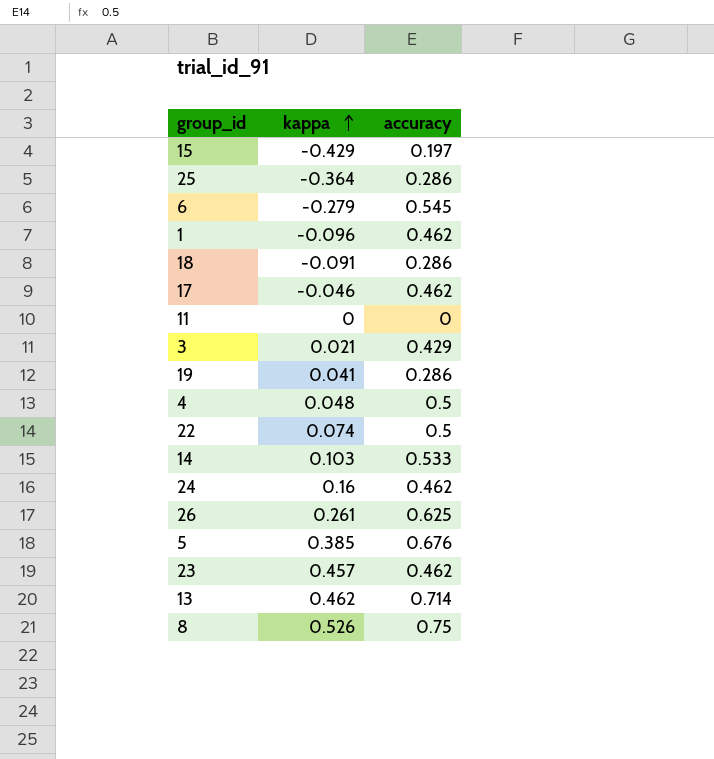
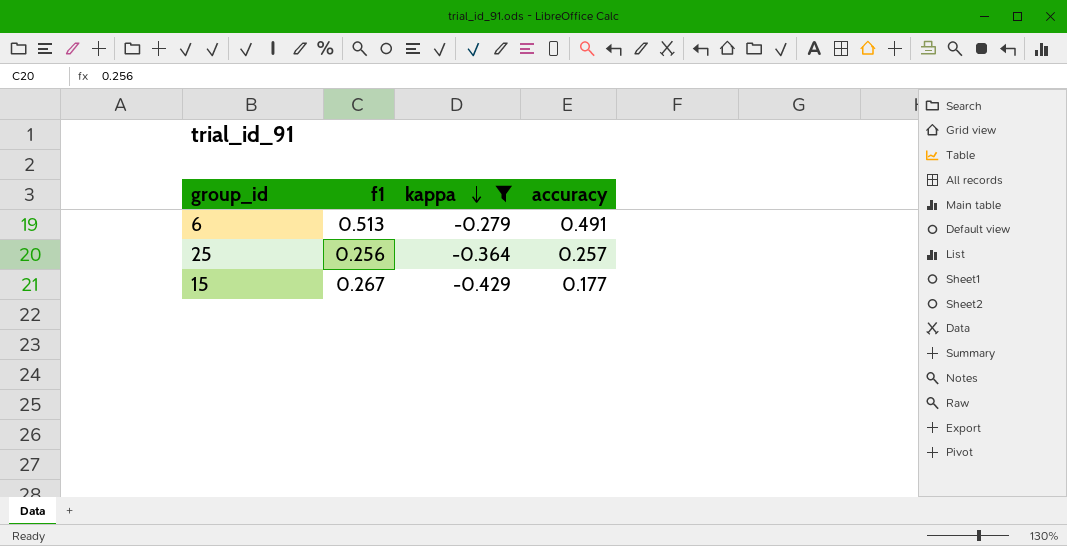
filter: none -> kappa <= -0.279
row order: kappa ascending -> kappa descending
column f1 | position: none -> 2
6 | accuracy: 0.545 -> 0.491
25 | accuracy: 0.286 -> 0.257
15 | accuracy: 0.197 -> 0.177

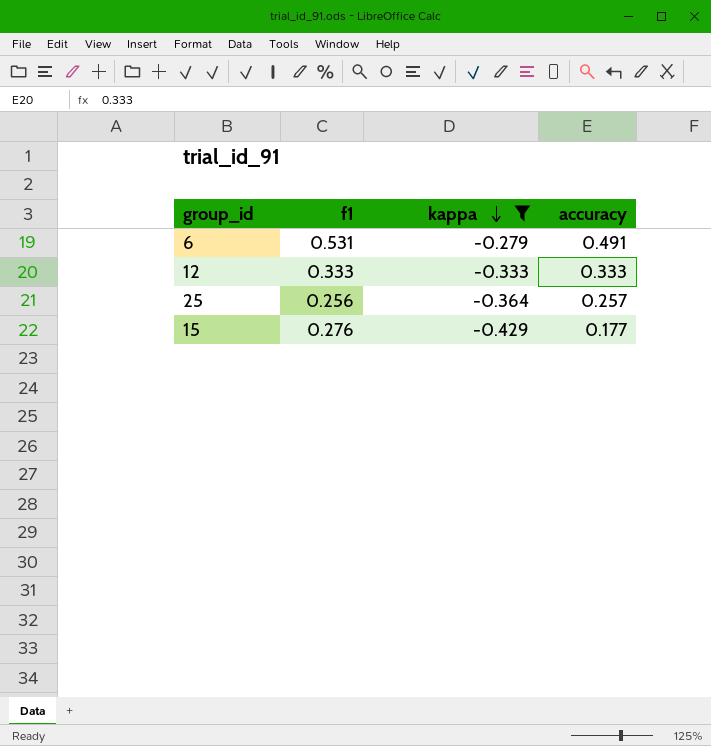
6 | f1: 0.513 -> 0.531
row 12: none -> 0.333 | -0.333 | 0.333
15 | f1: 0.267 -> 0.276

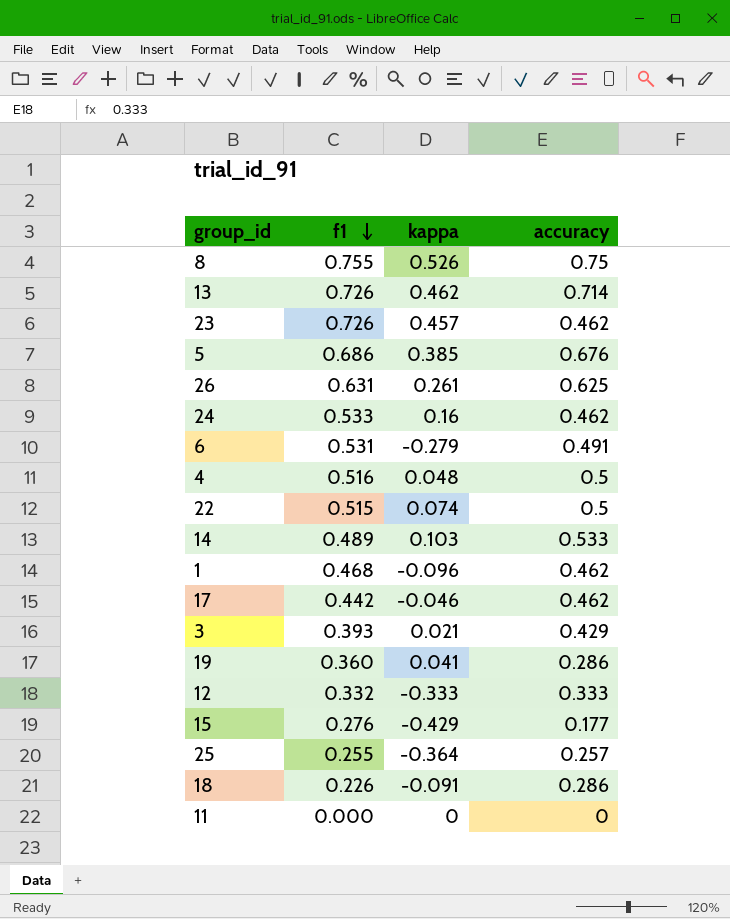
filter: kappa <= -0.279 -> none
row order: kappa descending -> f1 descending
12 | f1: 0.333 -> 0.332
25 | f1: 0.256 -> 0.255

